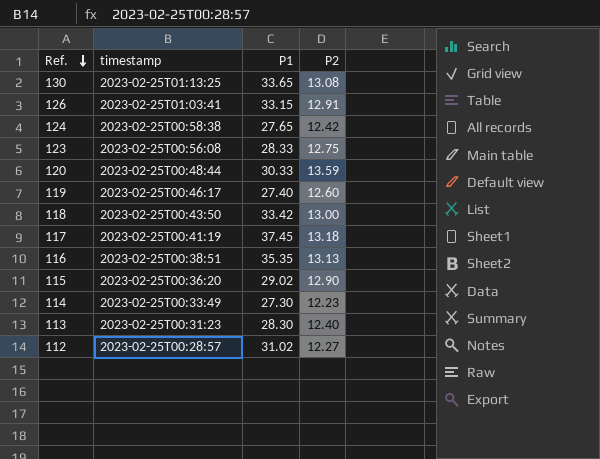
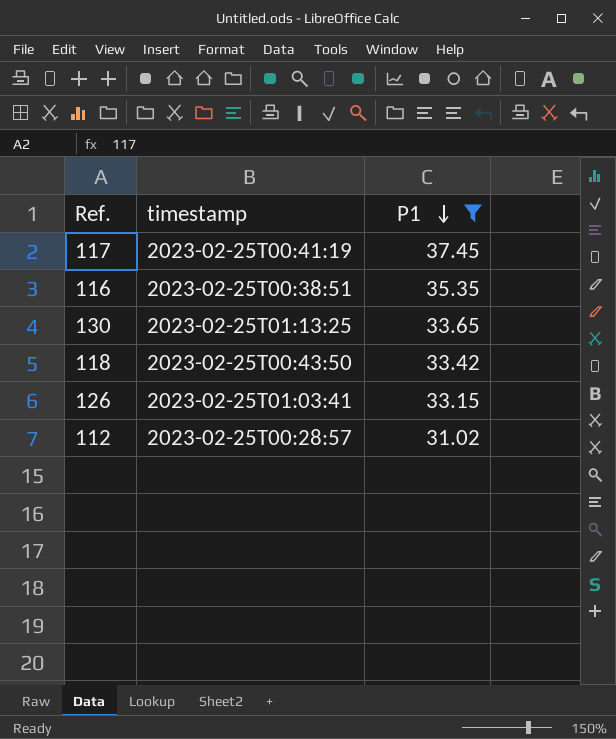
filter: none -> P1 >= 31.02
row order: Ref. descending -> P1 descending
column P2 | position: 4 -> none

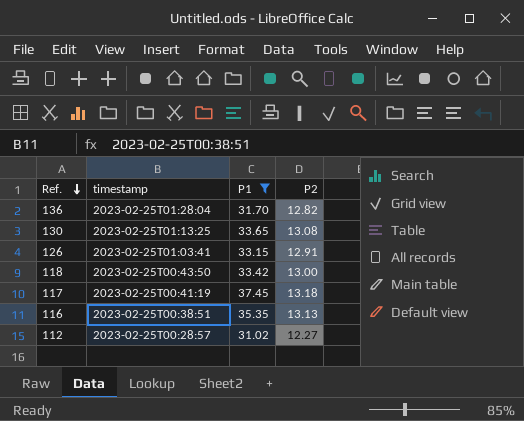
row order: P1 descending -> Ref. descending
column P2 | position: none -> 4
row 136: none -> 2023-02-25T01:28:04 | 31.70 | 12.82

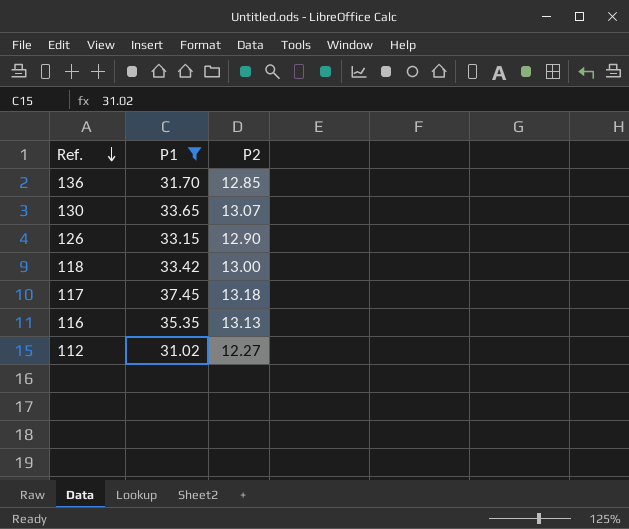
column timestamp | position: 2 -> none
136 | P2: 12.82 -> 12.85
130 | P2: 13.08 -> 13.07
126 | P2: 12.91 -> 12.90

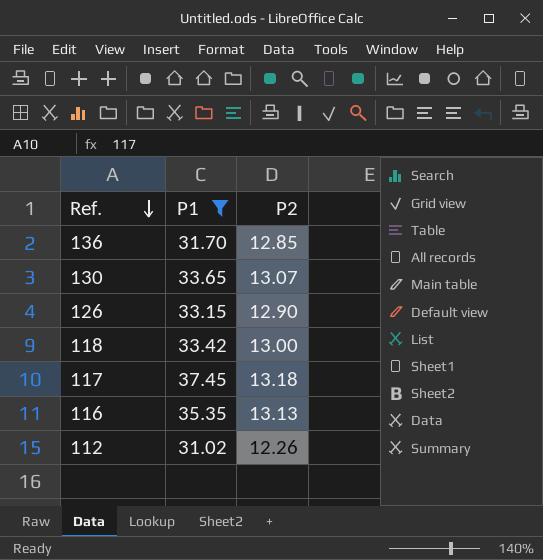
112 | P2: 12.27 -> 12.26

